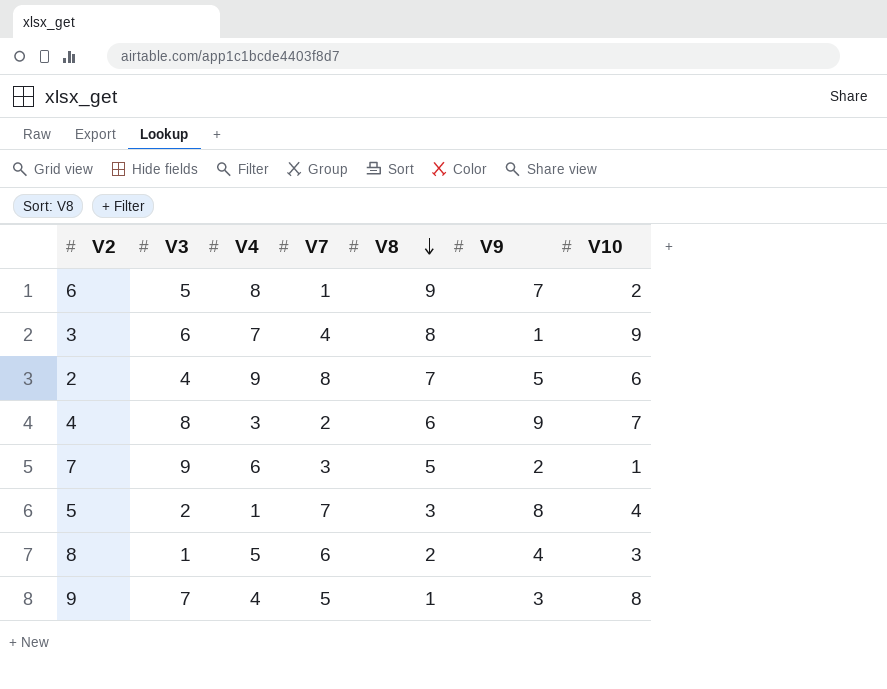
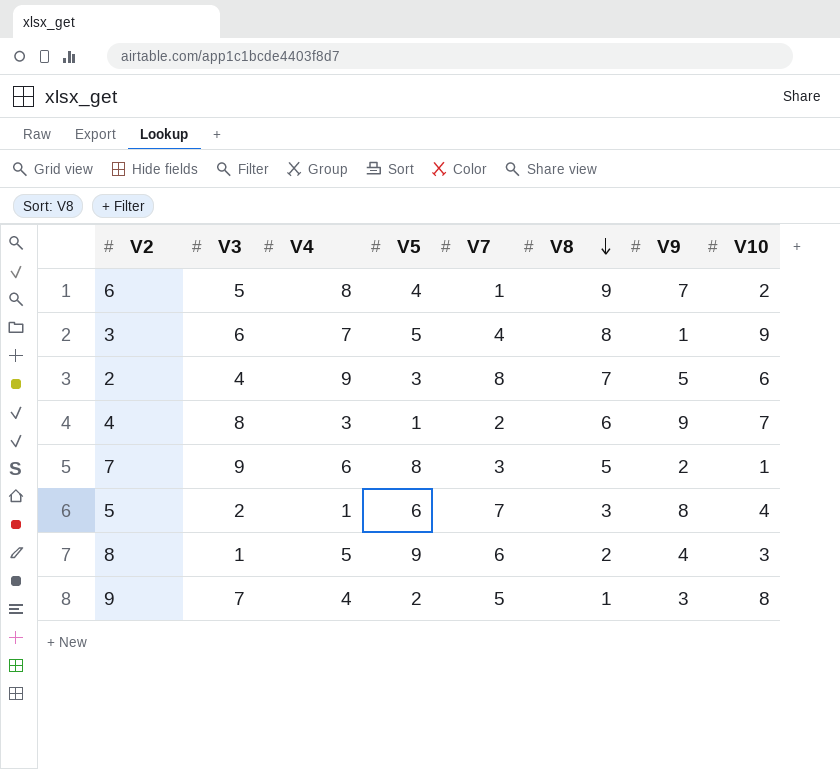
column V5 | position: none -> 4

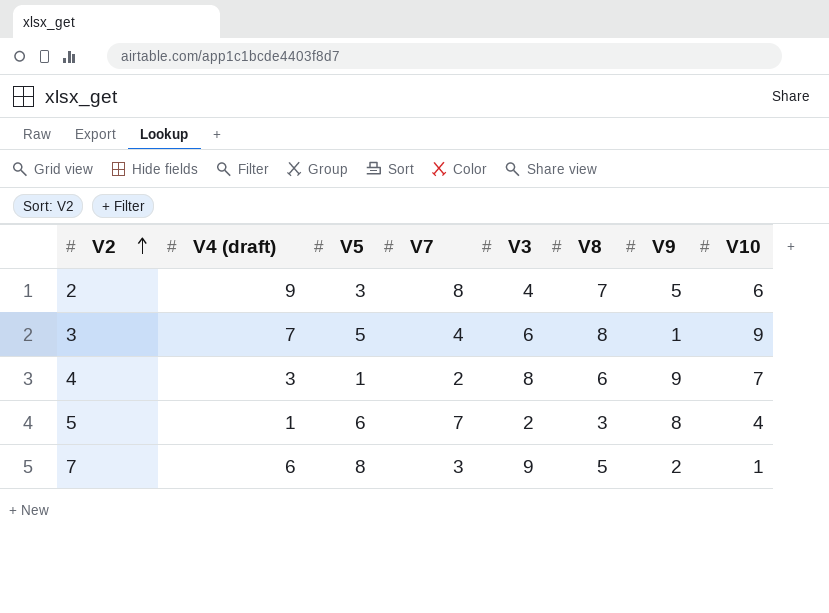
row order: V8 descending -> V2 ascending
column name: V4 -> V4 (draft)
column V3 | position: 2 -> 5
row 6: 5 | 8 | 4 | 1 | 9 | 7 | 2 -> none
row 8: 1 | 5 | 9 | 6 | 2 | 4 | 3 -> none
row 9: 7 | 4 | 2 | 5 | 1 | 3 | 8 -> none

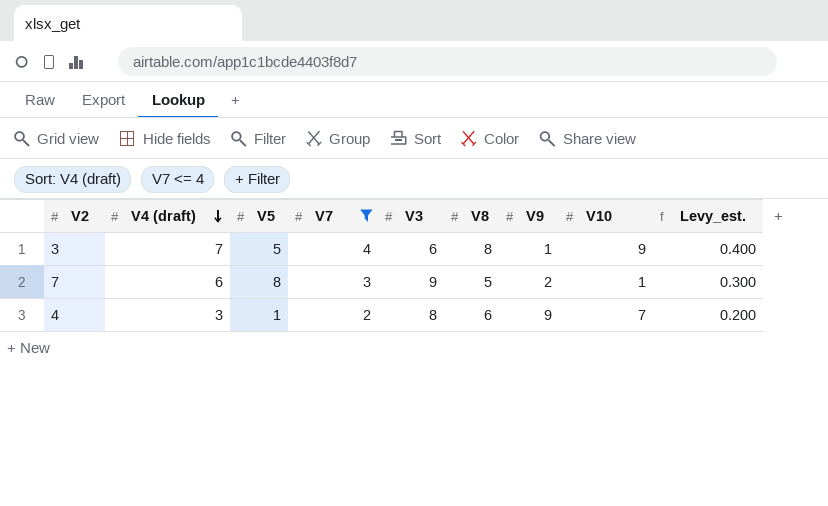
filter: none -> V7 <= 4
row order: V2 ascending -> V4 (draft) descending
column Levy_est. | formula: none -> [V7] * 0.1

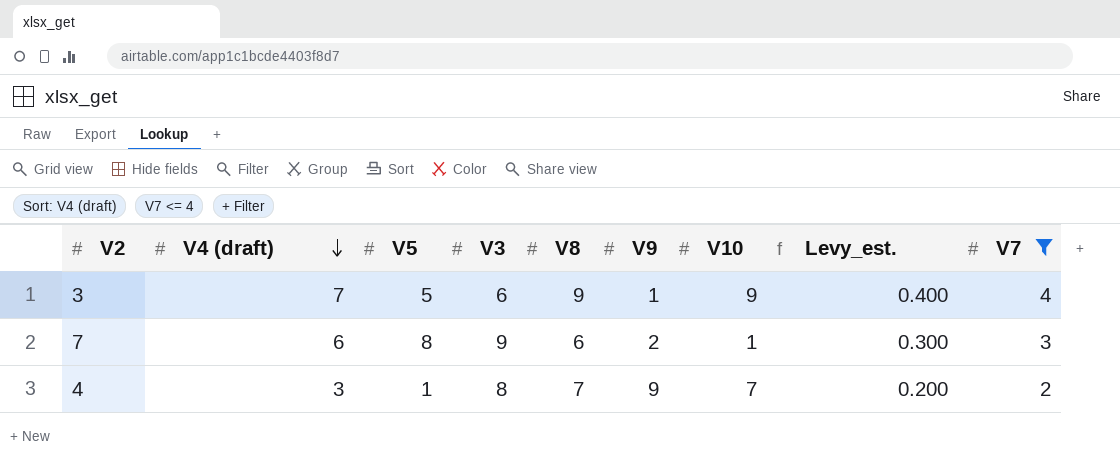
column V7 | position: 4 -> 9
3 | V8: 8 -> 9
7 | V8: 5 -> 6
4 | V8: 6 -> 7

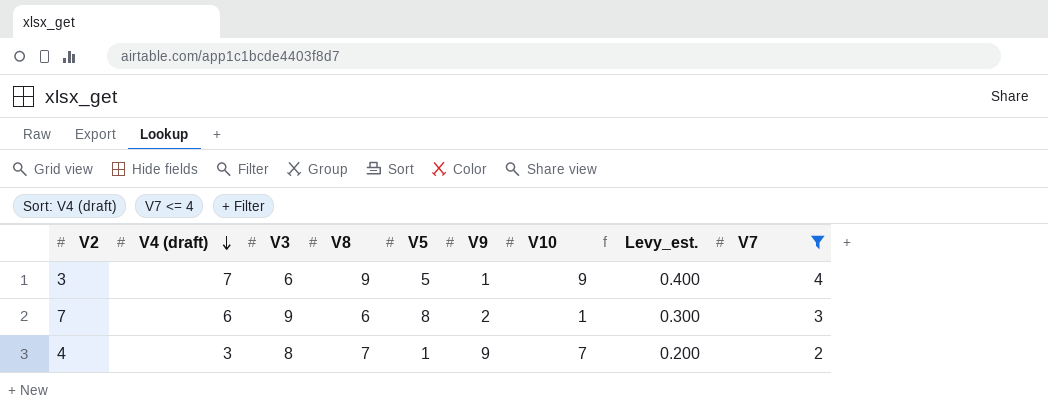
column V5 | position: 3 -> 5

